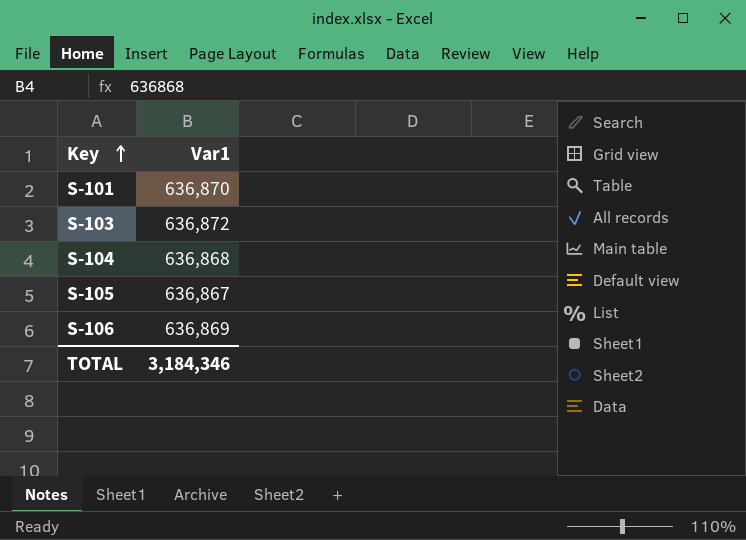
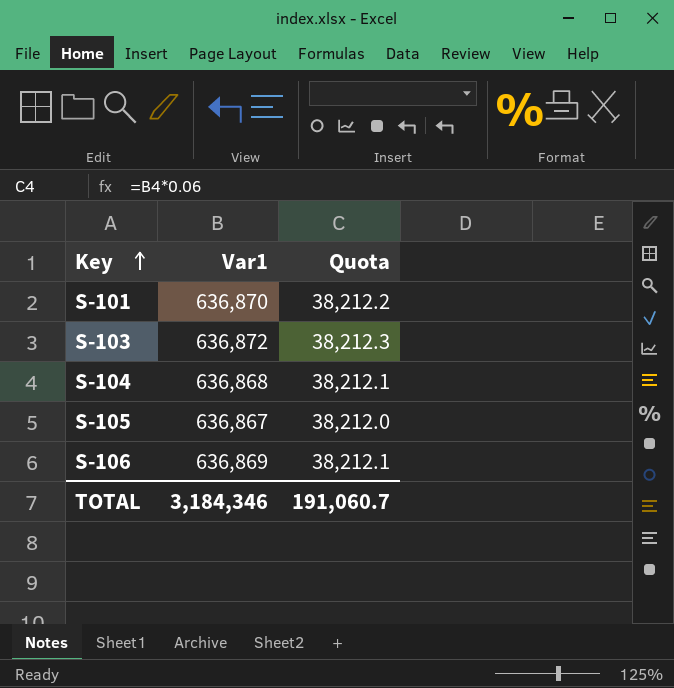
column Quota | formula: none -> [Var1] * 0.06

